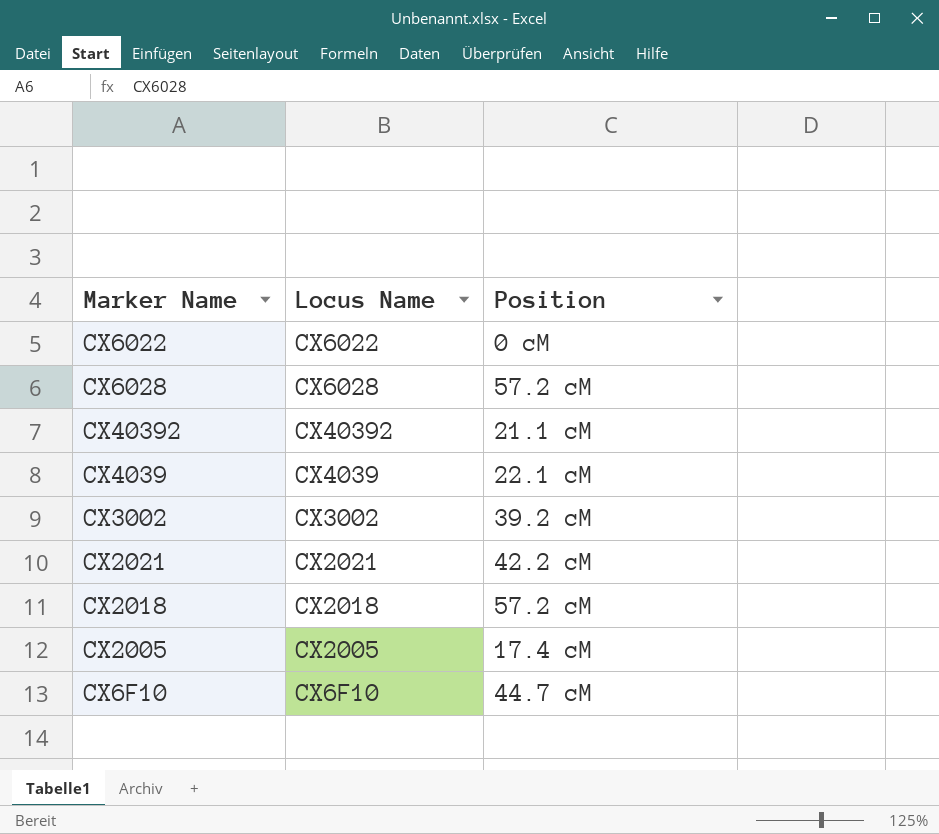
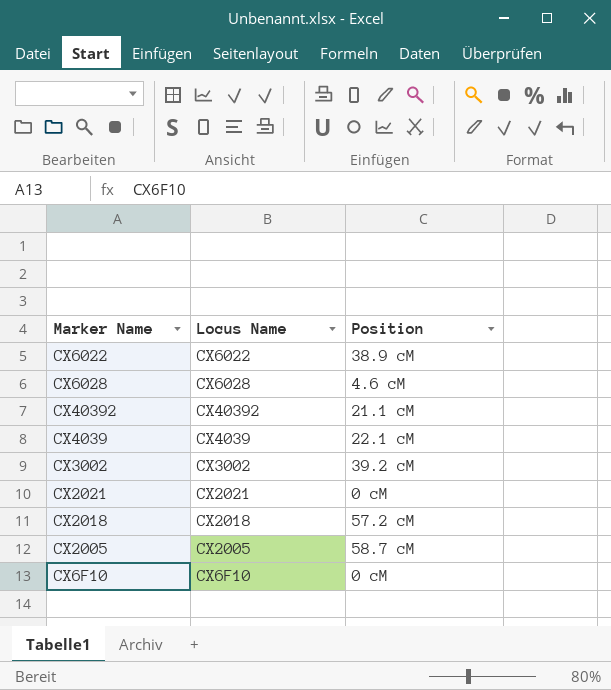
CX6022 | Position: 0 cM -> 38.9 cM
CX6028 | Position: 57.2 cM -> 4.6 cM
CX2021 | Position: 42.2 cM -> 0 cM
CX2005 | Position: 17.4 cM -> 58.7 cM
CX6F10 | Position: 44.7 cM -> 0 cM

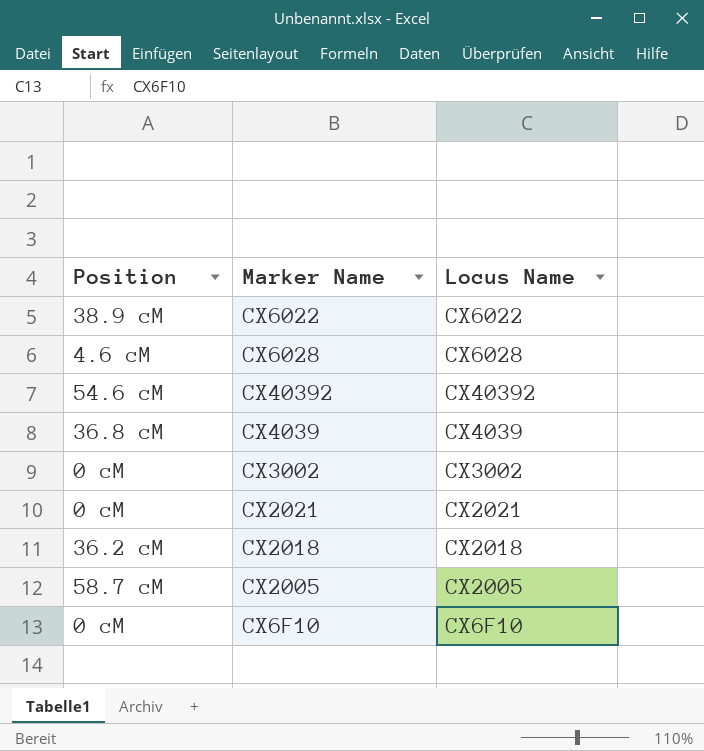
column Position | position: 3 -> 1
CX40392 | Position: 21.1 cM -> 54.6 cM
CX4039 | Position: 22.1 cM -> 36.8 cM
CX3002 | Position: 39.2 cM -> 0 cM
CX2018 | Position: 57.2 cM -> 36.2 cM

